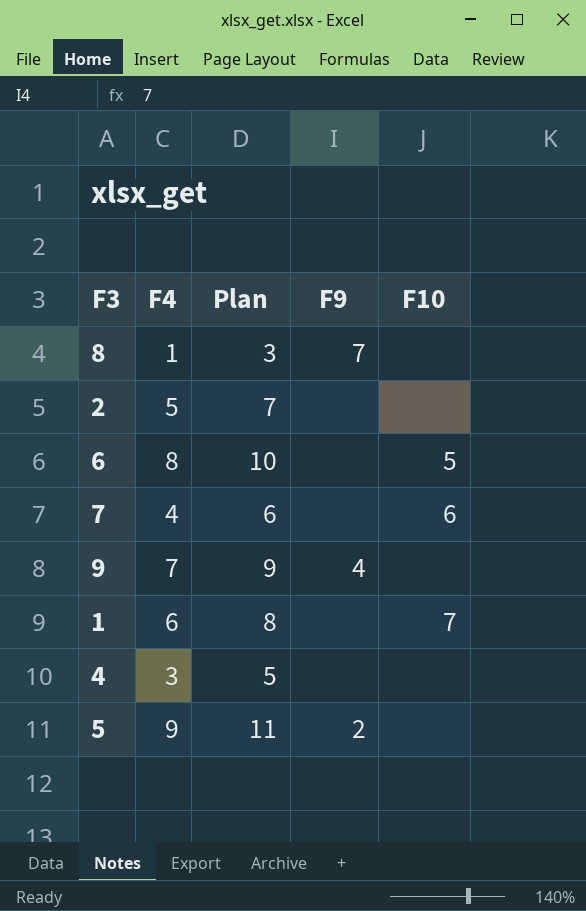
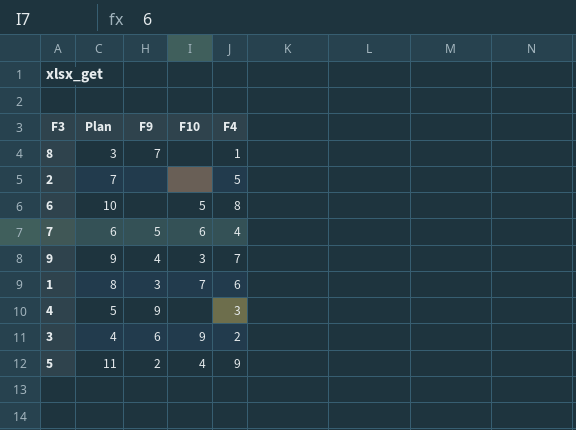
column F4 | position: 2 -> 5
7 | F9: none -> 5
9 | F10: none -> 3
1 | F9: none -> 3
4 | F9: none -> 9
row 3: none -> 4 | 6 | 9 | 2
5 | F10: none -> 4

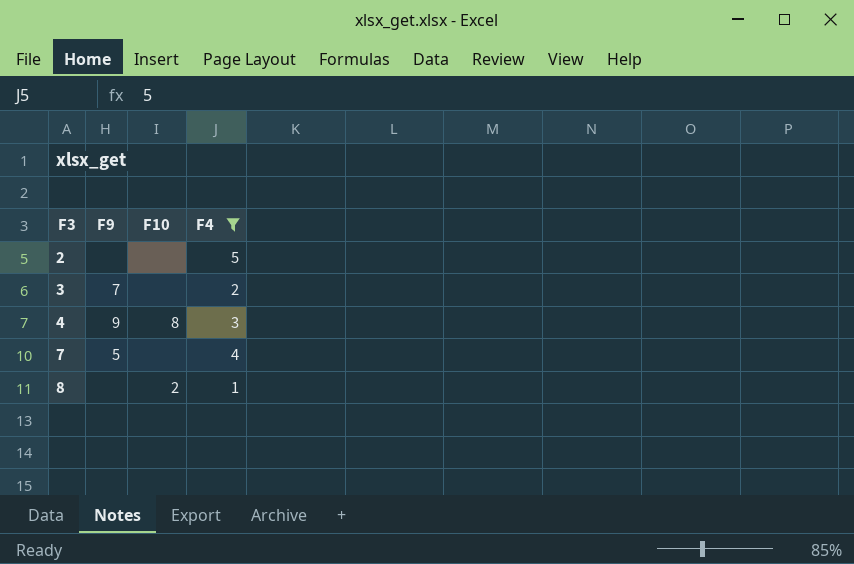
filter: none -> F4 <= 5
row order: none -> F3 ascending
column Plan | formula: [F4] + 2 -> none
3 | F9: 6 -> 7
3 | F10: 9 -> none
4 | F10: none -> 8
7 | F10: 6 -> none
8 | F9: 7 -> none
8 | F10: none -> 2

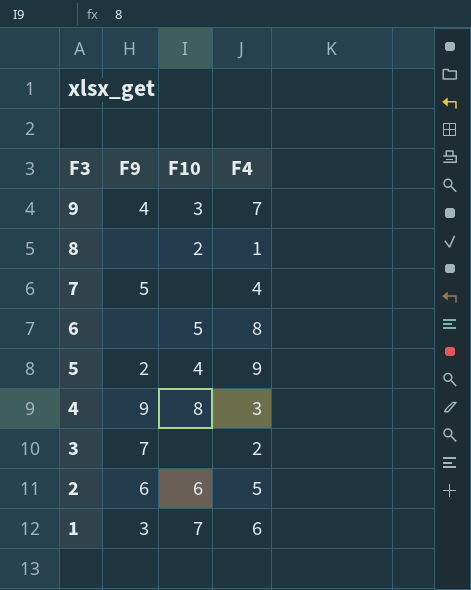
filter: F4 <= 5 -> none
row order: F3 ascending -> F3 descending
2 | F9: none -> 6
2 | F10: none -> 6

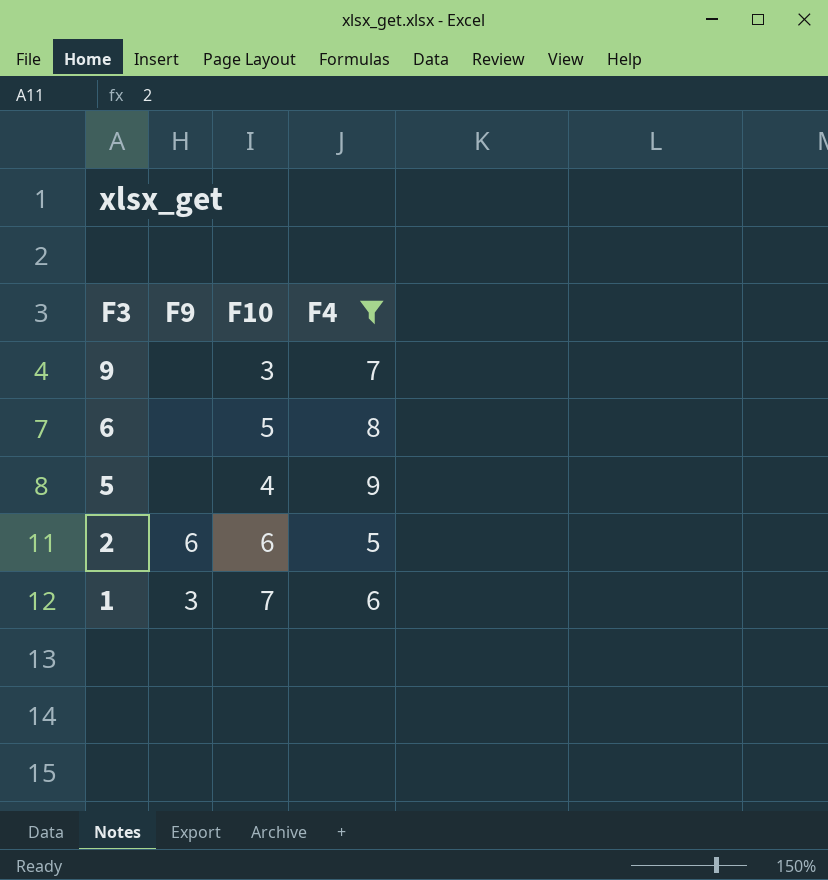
filter: none -> F4 >= 5
9 | F9: 4 -> none
5 | F9: 2 -> none

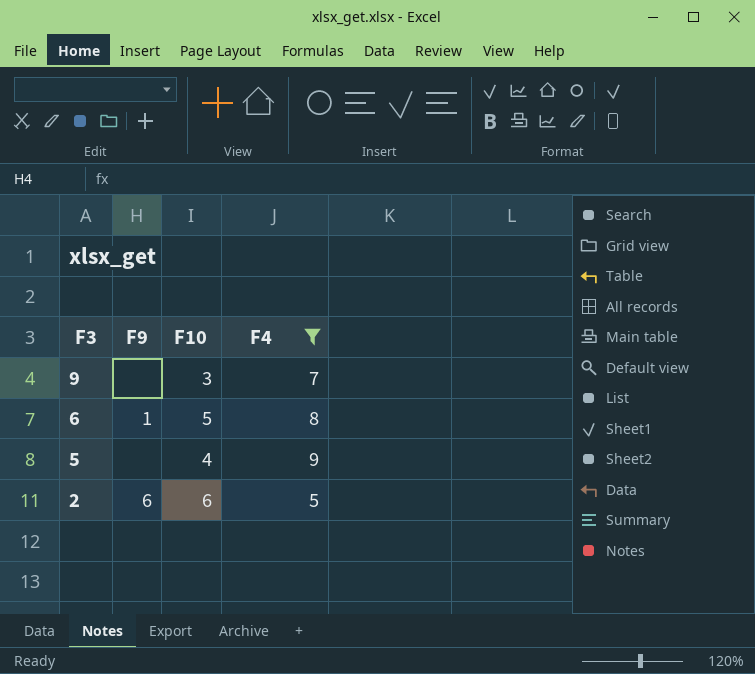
row 1: 3 | 7 | 6 -> none
6 | F9: none -> 1

